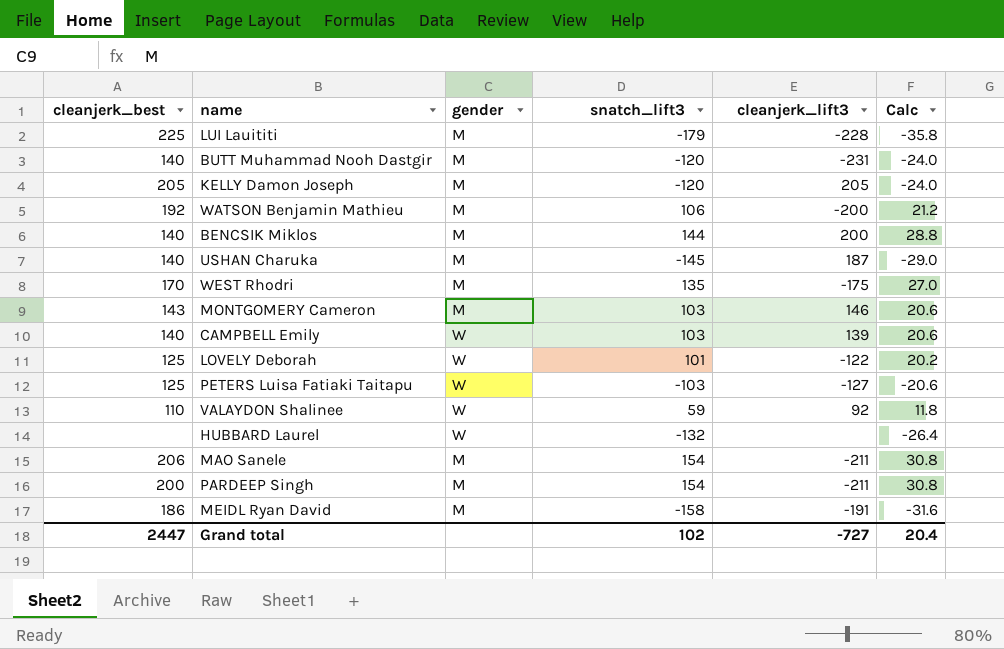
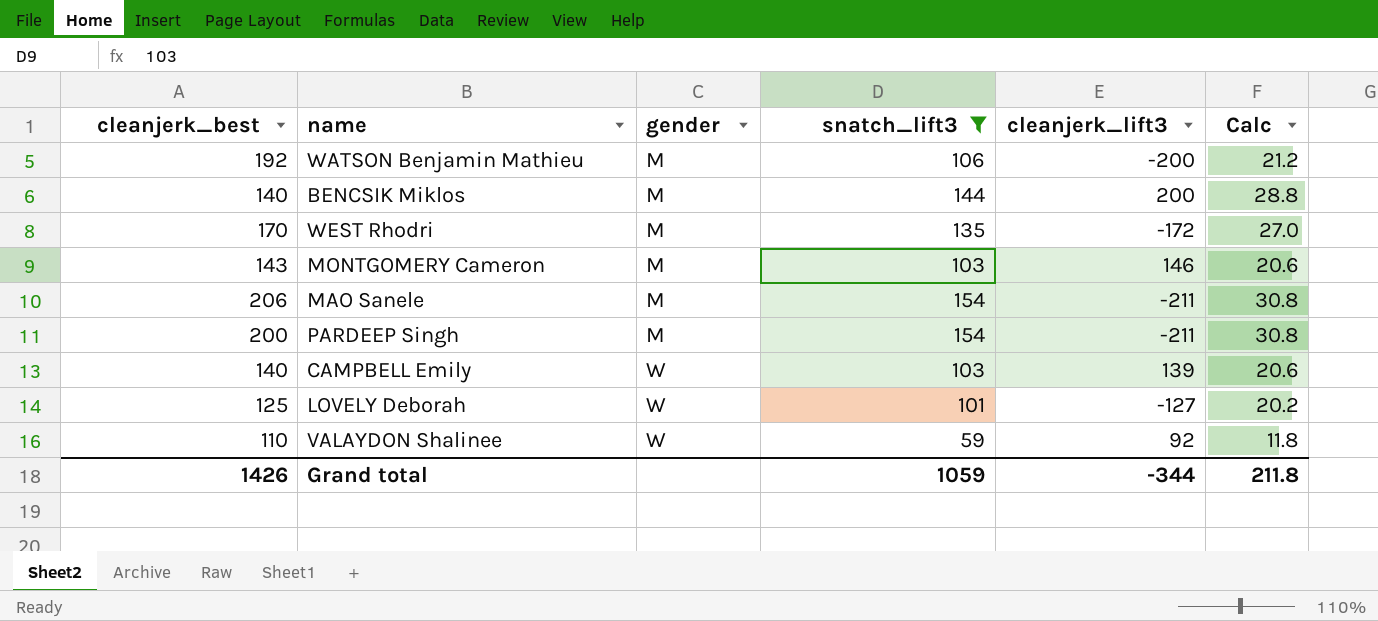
filter: none -> snatch_lift3 >= 59
row order: none -> gender ascending
WEST Rhodri | cleanjerk_lift3: -175 -> -172
LOVELY Deborah | cleanjerk_lift3: -122 -> -127
Grand total | cleanjerk_best: 2447 -> 1426
Grand total | snatch_lift3: 102 -> 1059
Grand total | cleanjerk_lift3: -727 -> -344
Grand total | Calc: 20.4 -> 211.8

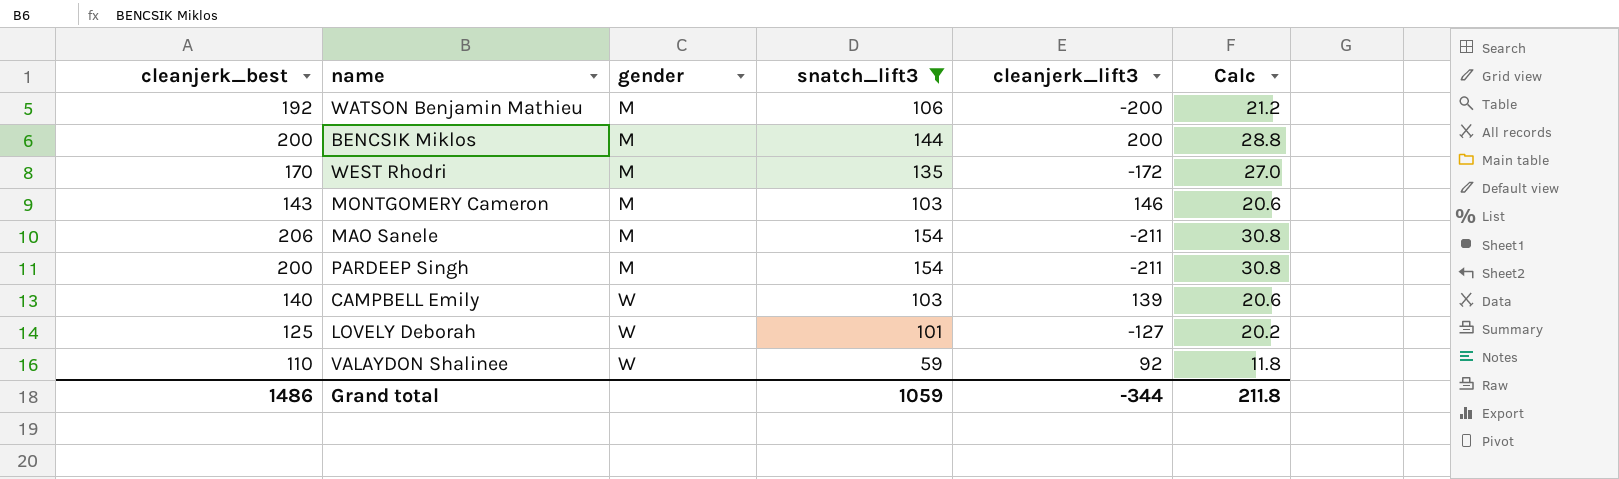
BENCSIK Miklos | cleanjerk_best: 140 -> 200
Grand total | cleanjerk_best: 1426 -> 1486

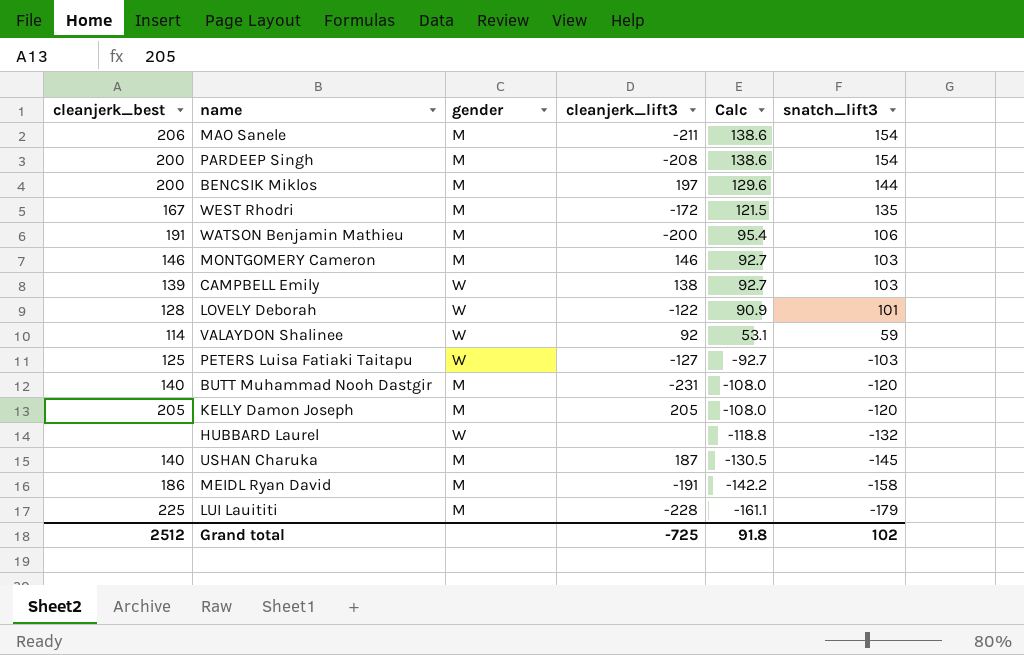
filter: snatch_lift3 >= 59 -> none
row order: gender ascending -> Calc descending
column Calc | formula: [snatch_lift3] * 0.2 -> [snatch_lift3] * 0.9
column snatch_lift3 | position: 4 -> 6
PARDEEP Singh | cleanjerk_lift3: -211 -> -208
BENCSIK Miklos | cleanjerk_lift3: 200 -> 197
WEST Rhodri | cleanjerk_best: 170 -> 167
WATSON Benjamin Mathieu | cleanjerk_best: 192 -> 191
MONTGOMERY Cameron | cleanjerk_best: 143 -> 146
CAMPBELL Emily | cleanjerk_best: 140 -> 139
CAMPBELL Emily | cleanjerk_lift3: 139 -> 138
LOVELY Deborah | cleanjerk_best: 125 -> 128
LOVELY Deborah | cleanjerk_lift3: -127 -> -122
VALAYDON Shalinee | cleanjerk_best: 110 -> 114
Grand total | cleanjerk_best: 1486 -> 2512
Grand total | cleanjerk_lift3: -344 -> -725
Grand total | Calc: 211.8 -> 91.8
Grand total | snatch_lift3: 1059 -> 102

